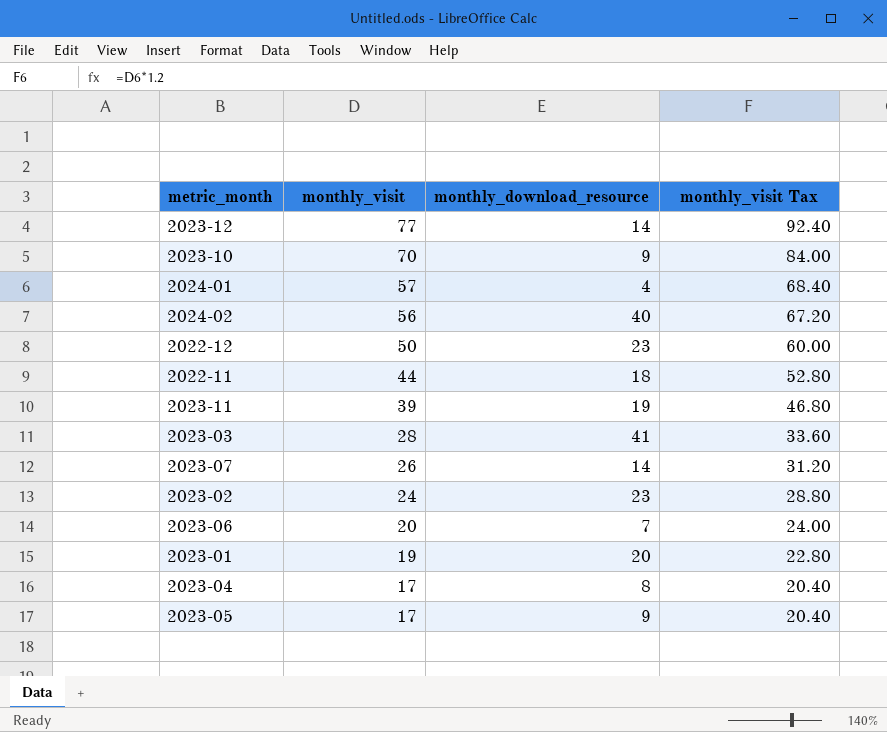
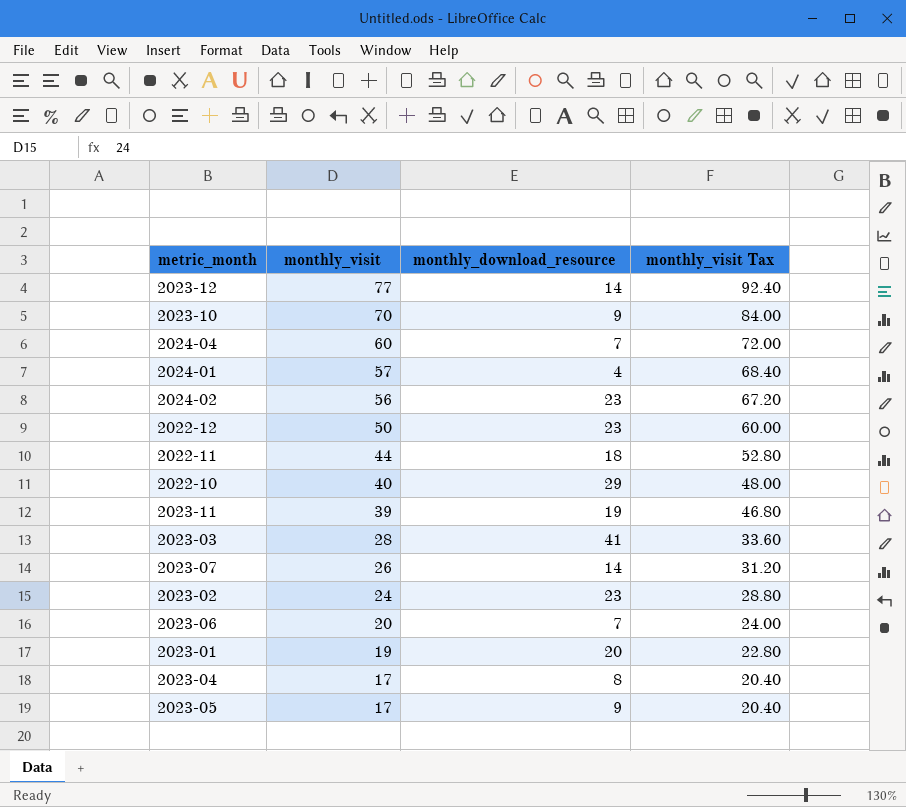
row 2024-04: none -> 60 | 7 | 72.00
2024-02 | monthly_download_resource: 40 -> 23
row 2022-10: none -> 40 | 29 | 48.00

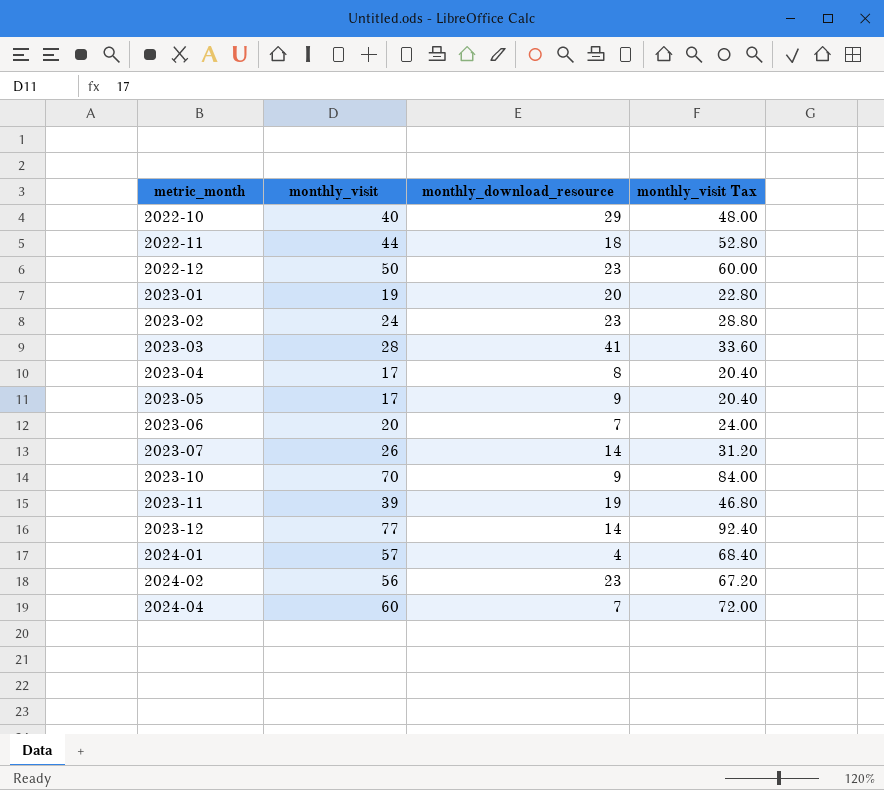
row order: monthly_visit descending -> metric_month ascending

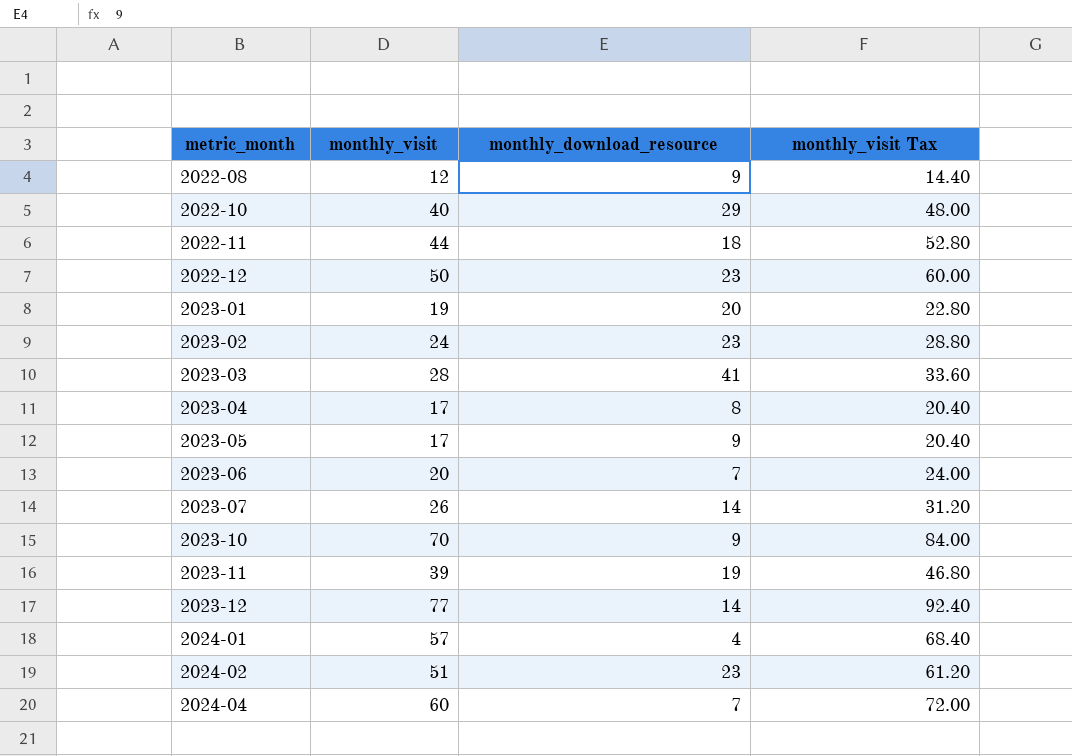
row 2022-08: none -> 12 | 9 | 14.40
2024-02 | monthly_visit: 56 -> 51
2024-02 | monthly_visit Tax: 67.20 -> 61.20

